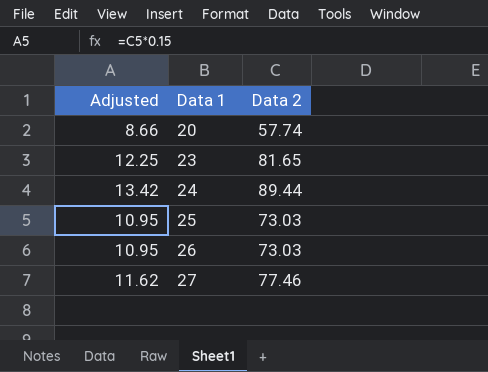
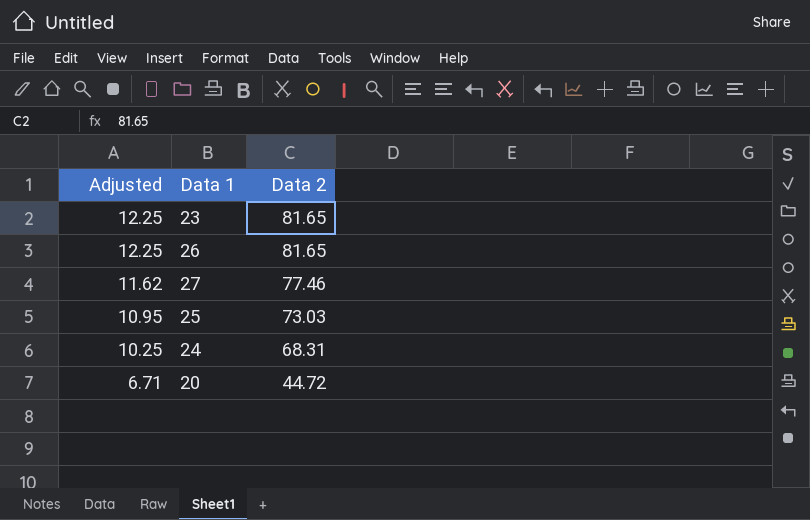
row order: Data 1 ascending -> Adjusted descending
26 | Adjusted: 10.95 -> 12.25
26 | Data 2: 73.03 -> 81.65
24 | Adjusted: 13.42 -> 10.25
24 | Data 2: 89.44 -> 68.31
20 | Adjusted: 8.66 -> 6.71
20 | Data 2: 57.74 -> 44.72

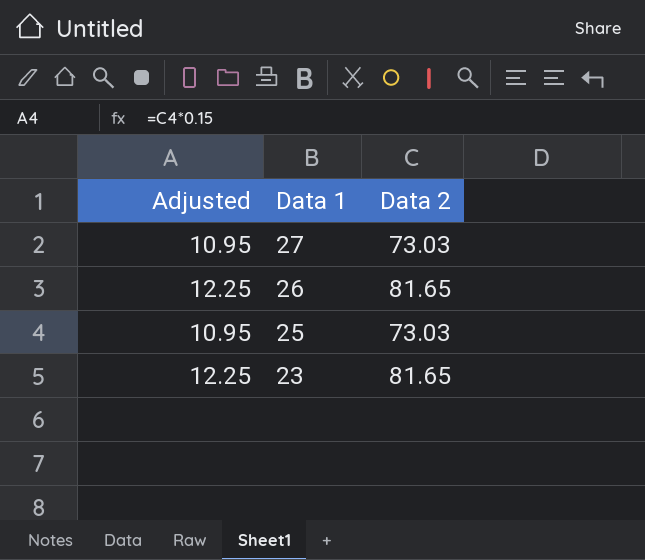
row order: Adjusted descending -> Data 1 descending
row 24: 10.25 | 68.31 -> none
row 20: 6.71 | 44.72 -> none
27 | Adjusted: 11.62 -> 10.95
27 | Data 2: 77.46 -> 73.03

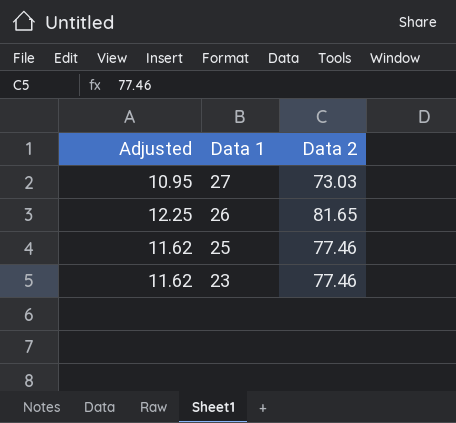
25 | Adjusted: 10.95 -> 11.62
25 | Data 2: 73.03 -> 77.46
23 | Adjusted: 12.25 -> 11.62
23 | Data 2: 81.65 -> 77.46

